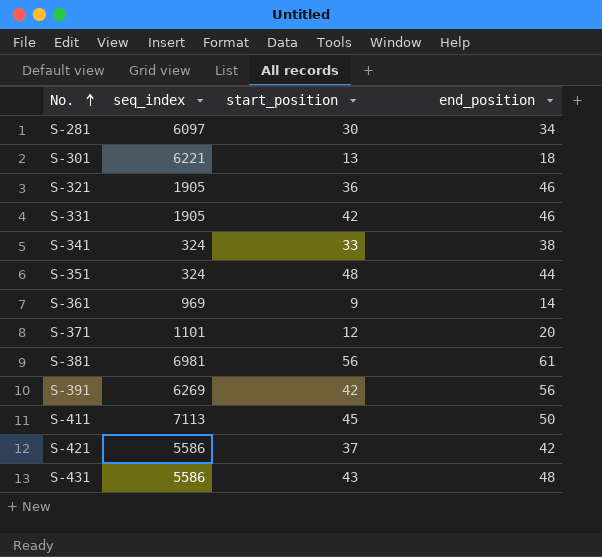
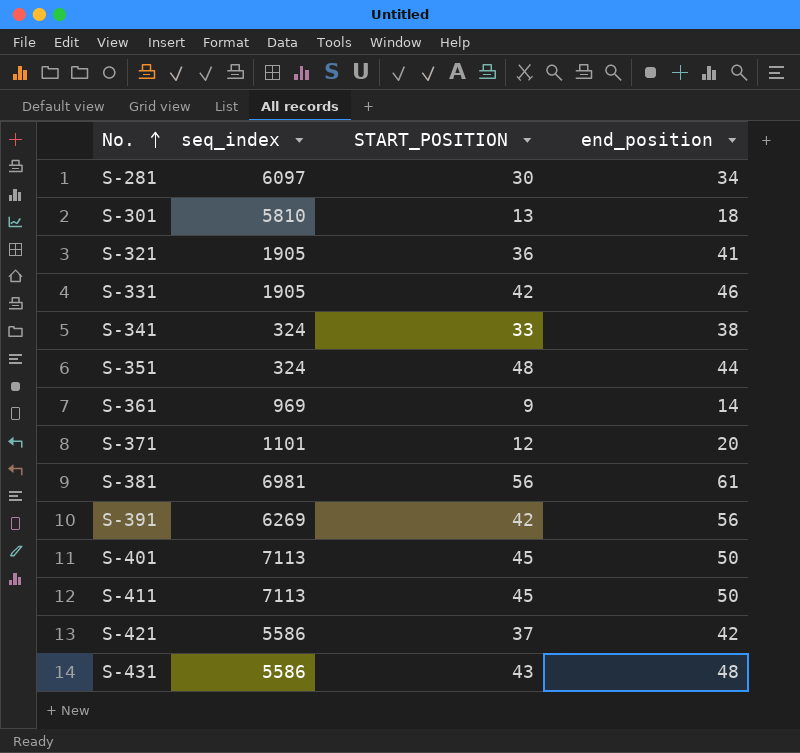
column name: start_position -> START_POSITION
S-301 | seq_index: 6221 -> 5810
S-321 | end_position: 46 -> 41
row S-401: none -> 7113 | 45 | 50

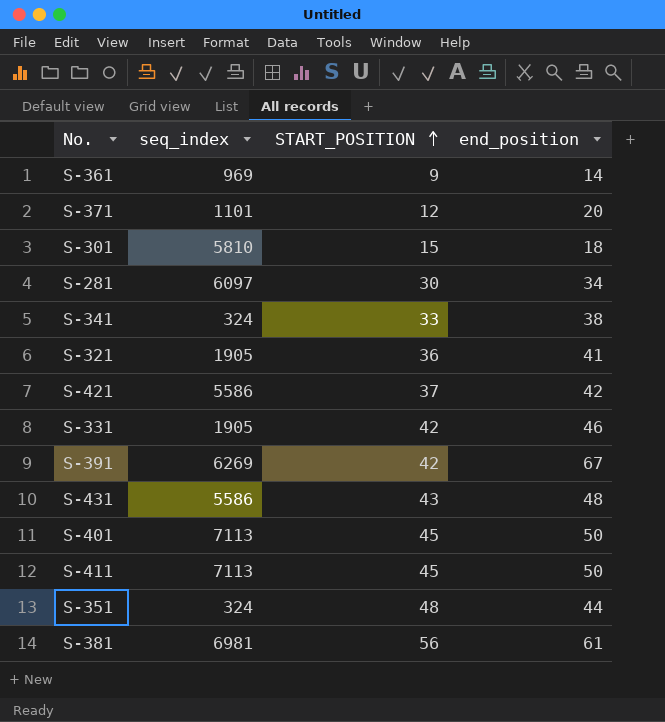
row order: No. ascending -> START_POSITION ascending
S-301 | START_POSITION: 13 -> 15
S-391 | end_position: 56 -> 67

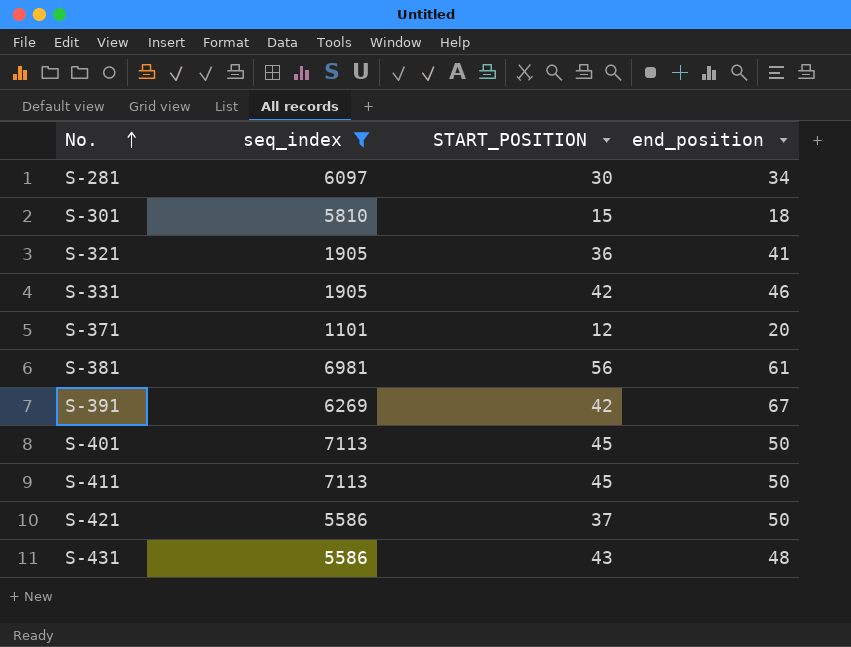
filter: none -> seq_index >= 1101
row order: START_POSITION ascending -> No. ascending
S-421 | end_position: 42 -> 50

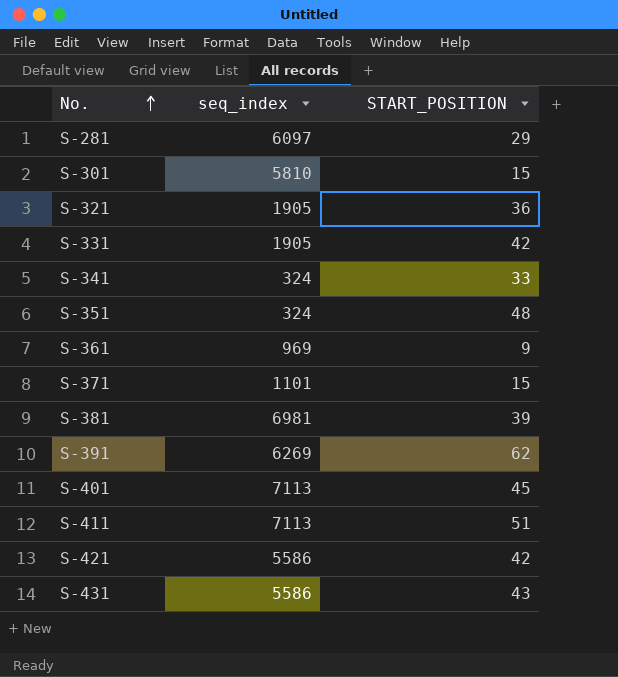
filter: seq_index >= 1101 -> none
column end_position | position: 4 -> none
S-281 | START_POSITION: 30 -> 29
S-371 | START_POSITION: 12 -> 15
S-381 | START_POSITION: 56 -> 39
S-391 | START_POSITION: 42 -> 62
S-411 | START_POSITION: 45 -> 51
S-421 | START_POSITION: 37 -> 42

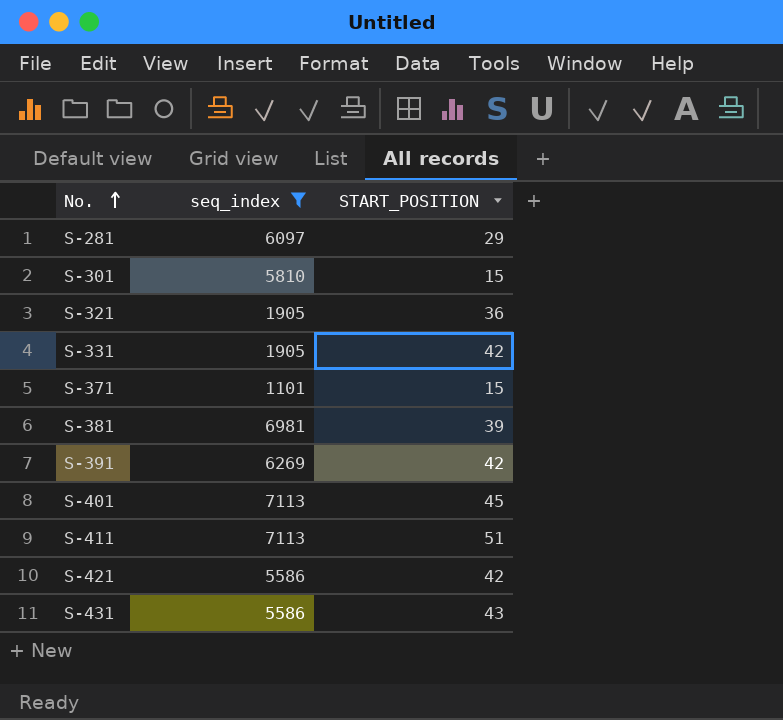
filter: none -> seq_index >= 1101
S-391 | START_POSITION: 62 -> 42

